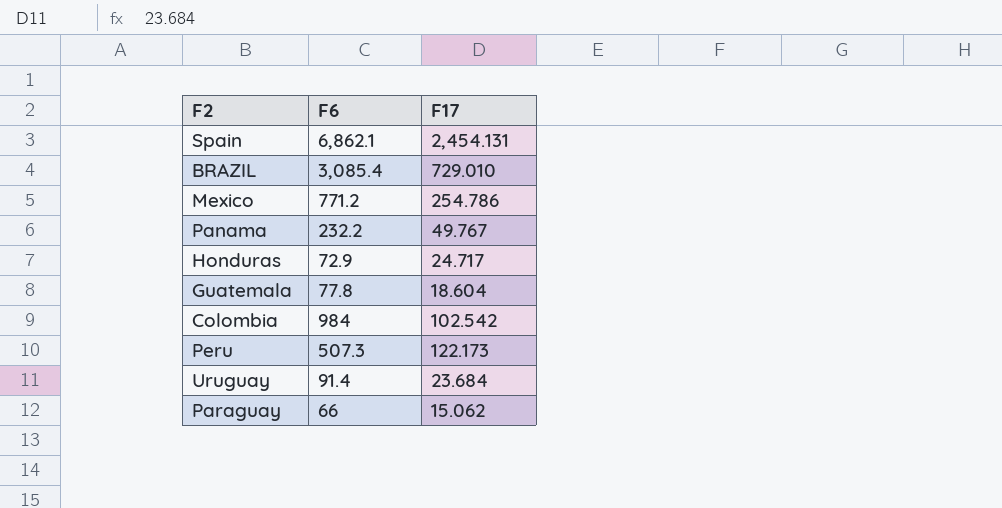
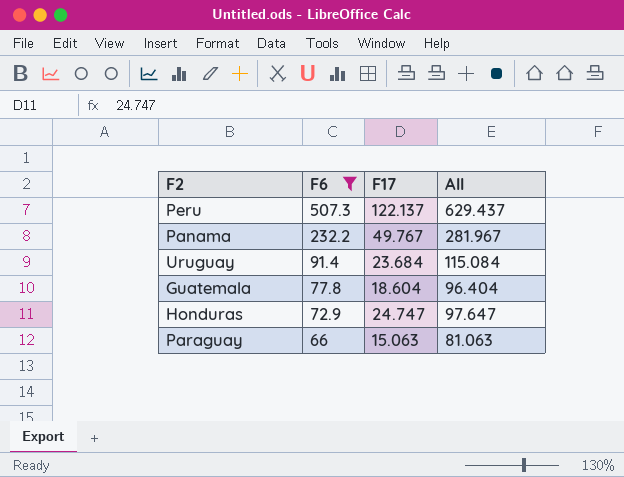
filter: none -> F6 <= 507.3
row order: none -> F6 descending
column All | formula: none -> [F6] + [F17]
Peru | F17: 122.173 -> 122.137
Honduras | F17: 24.717 -> 24.747
Paraguay | F17: 15.062 -> 15.063

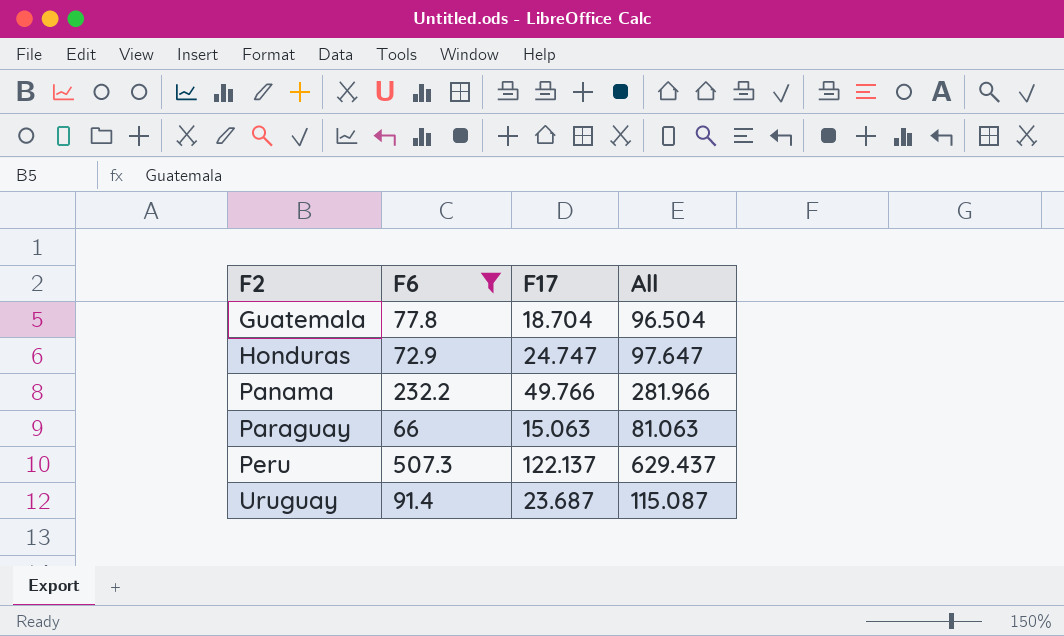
row order: F6 descending -> F2 ascending
Guatemala | F17: 18.604 -> 18.704
Guatemala | All: 96.404 -> 96.504
Panama | F17: 49.767 -> 49.766
Panama | All: 281.967 -> 281.966
Uruguay | F17: 23.684 -> 23.687
Uruguay | All: 115.084 -> 115.087

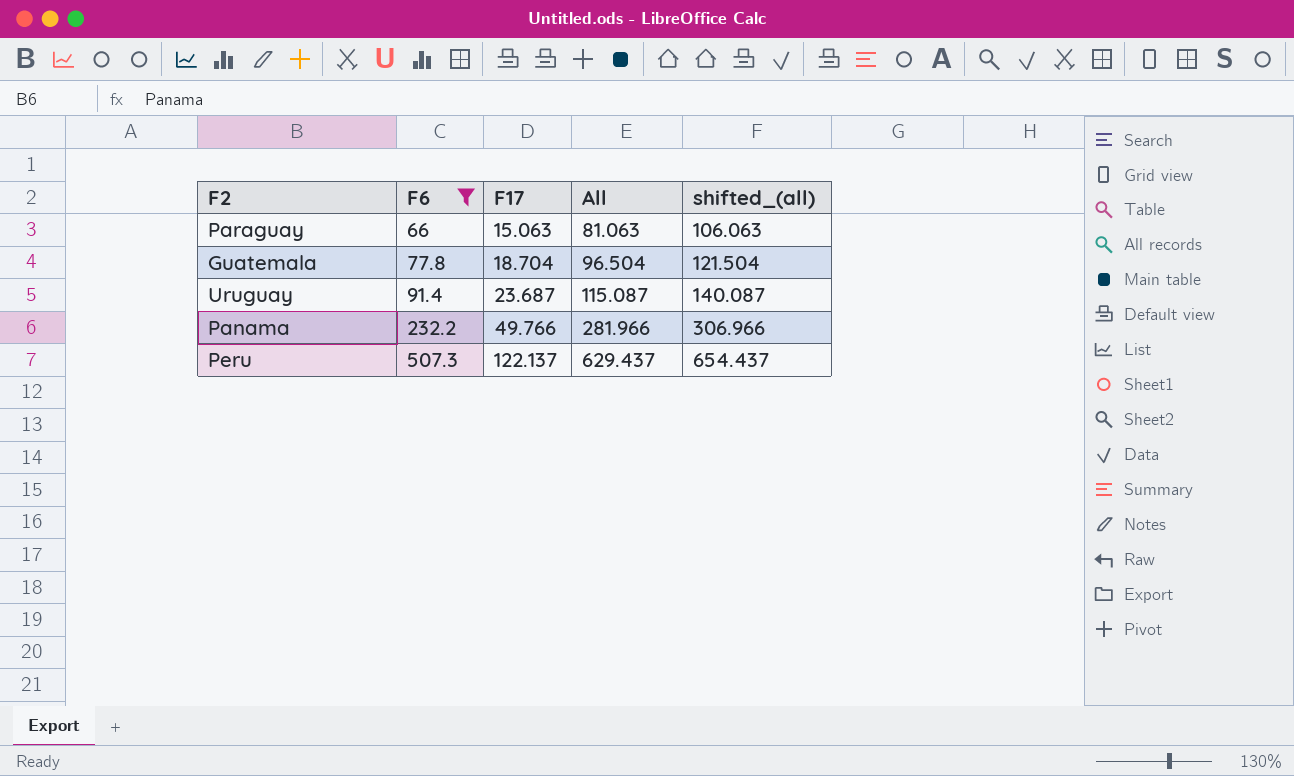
row order: F2 ascending -> F6 ascending
column shifted_(all) | formula: none -> [All] + 25
row Honduras: 72.9 | 24.747 | 97.647 -> none

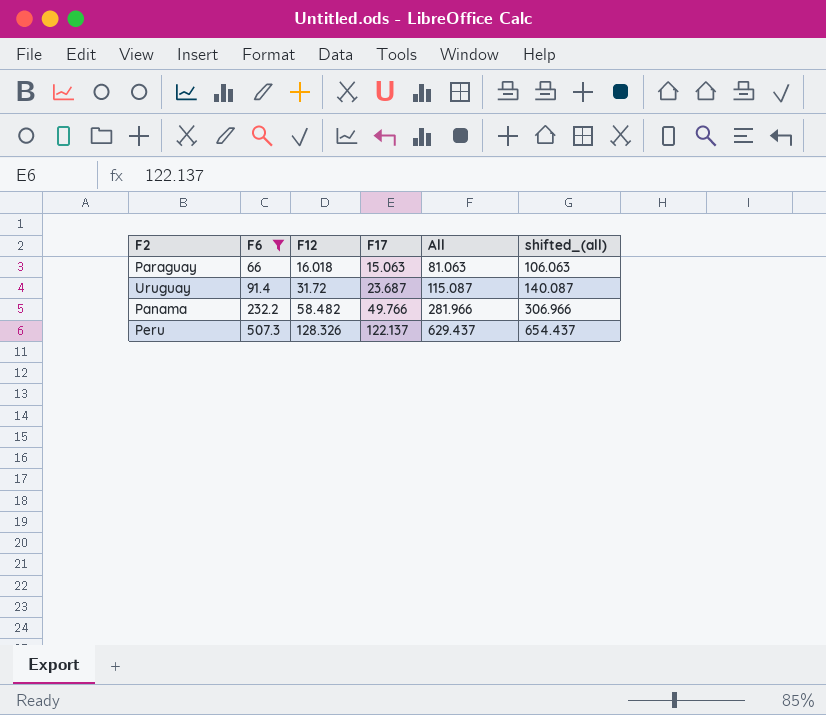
column F12 | position: none -> 3
row Guatemala: 77.8 | 18.704 | 96.504 | 121.504 -> none

